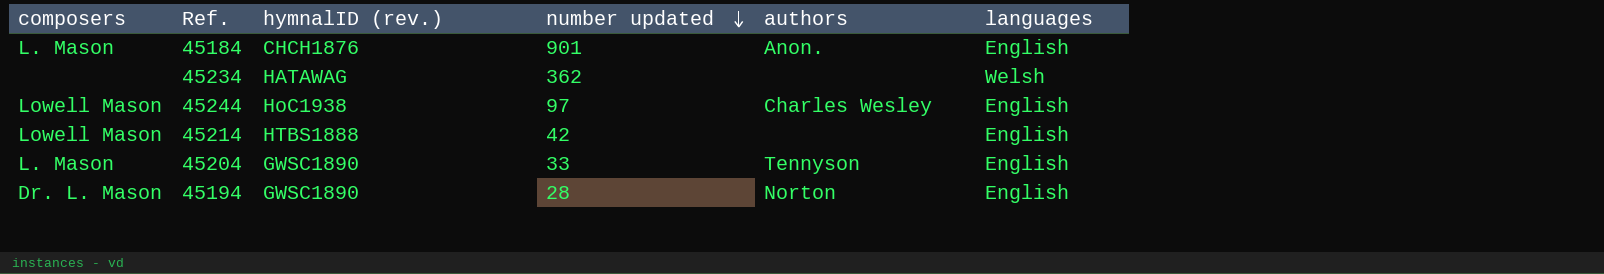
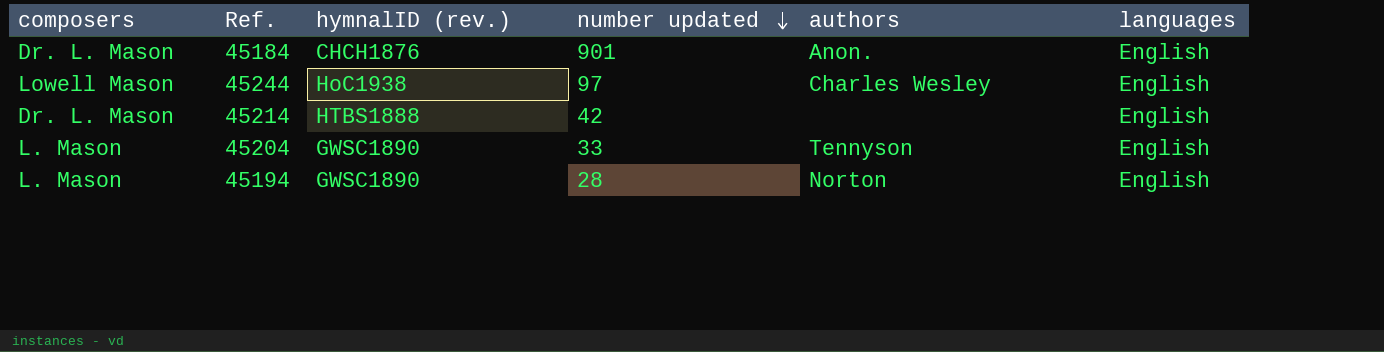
row 45234: none | HATAWAG | 362 | none | Welsh -> none
45184 | composers: L. Mason -> Dr. L. Mason
45214 | composers: Lowell Mason -> Dr. L. Mason
45194 | composers: Dr. L. Mason -> L. Mason

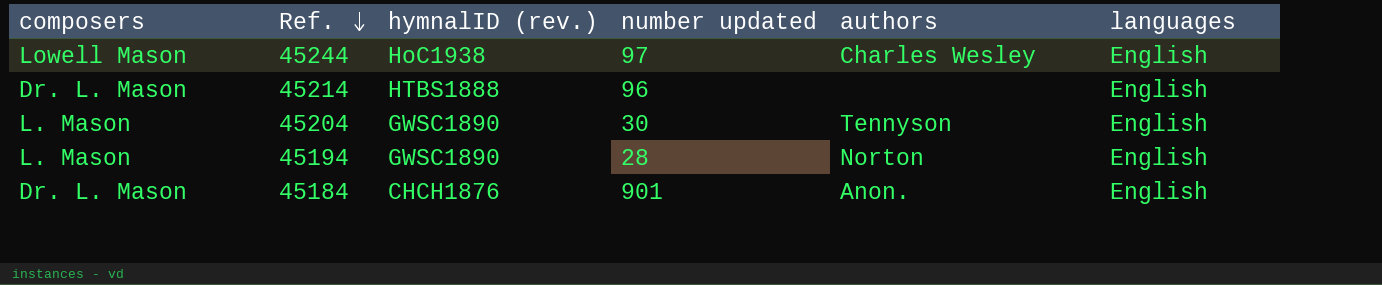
row order: number updated descending -> Ref. descending
45214 | number updated: 42 -> 96
45204 | number updated: 33 -> 30

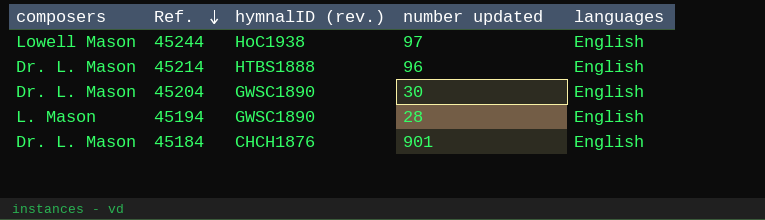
column authors | position: 5 -> none
45204 | composers: L. Mason -> Dr. L. Mason

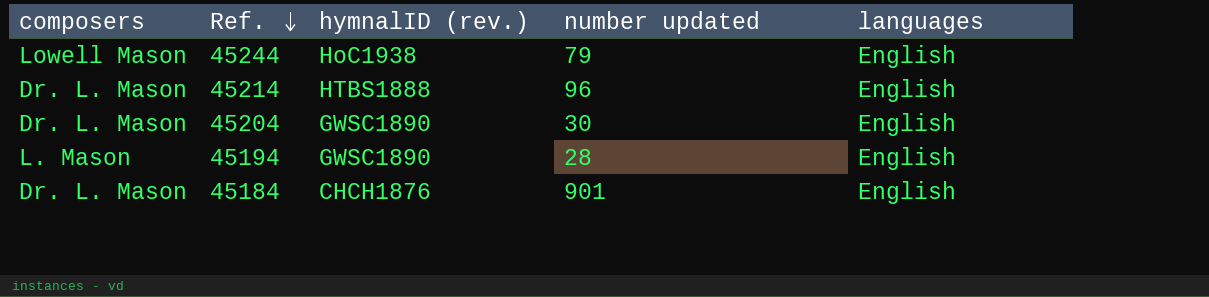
45244 | number updated: 97 -> 79

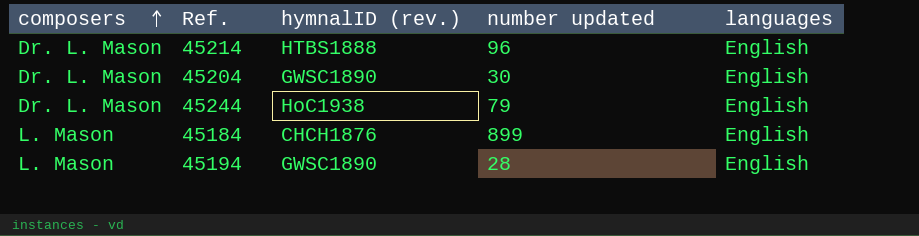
row order: Ref. descending -> composers ascending
45244 | composers: Lowell Mason -> Dr. L. Mason
45184 | composers: Dr. L. Mason -> L. Mason
45184 | number updated: 901 -> 899

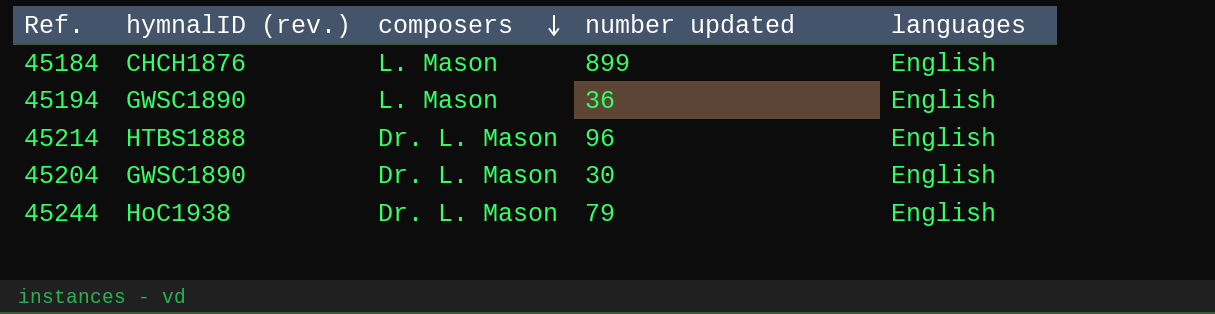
row order: composers ascending -> composers descending
column composers | position: 1 -> 3
45194 | number updated: 28 -> 36

